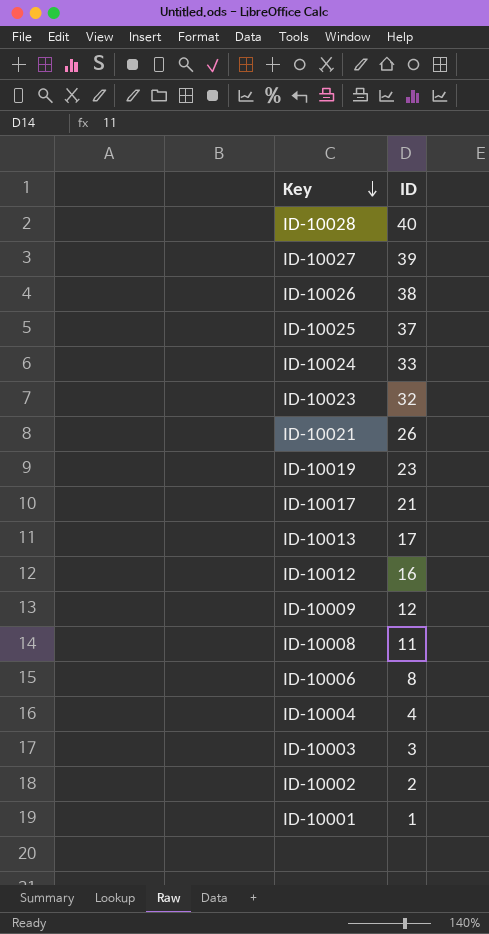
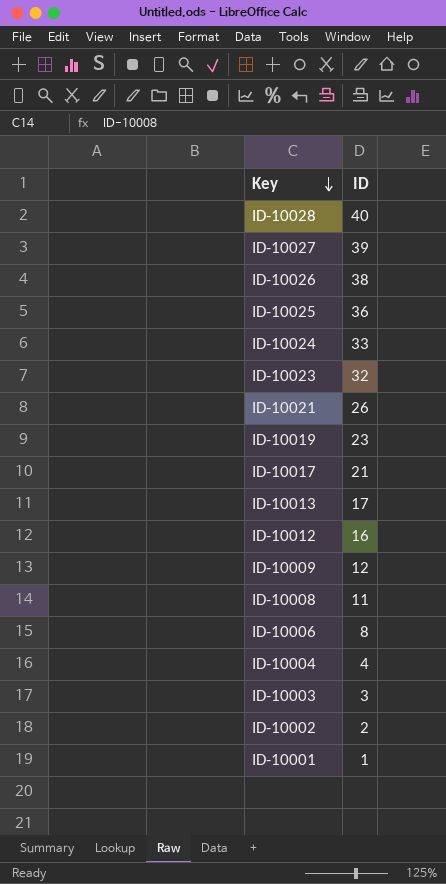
ID-10025 | ID: 37 -> 36

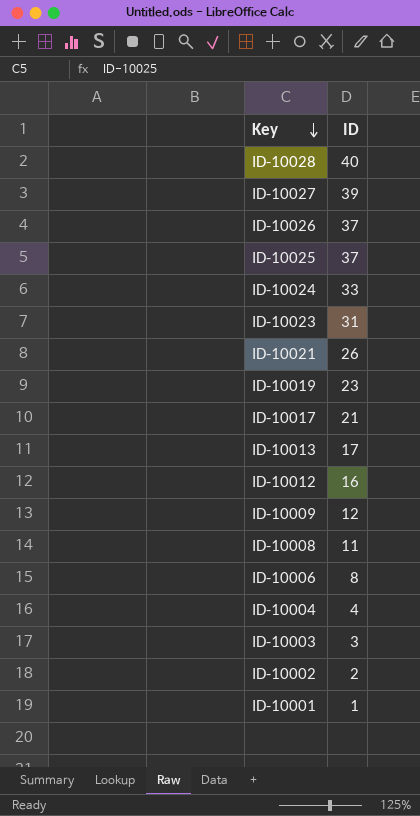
ID-10026 | ID: 38 -> 37
ID-10025 | ID: 36 -> 37
ID-10023 | ID: 32 -> 31

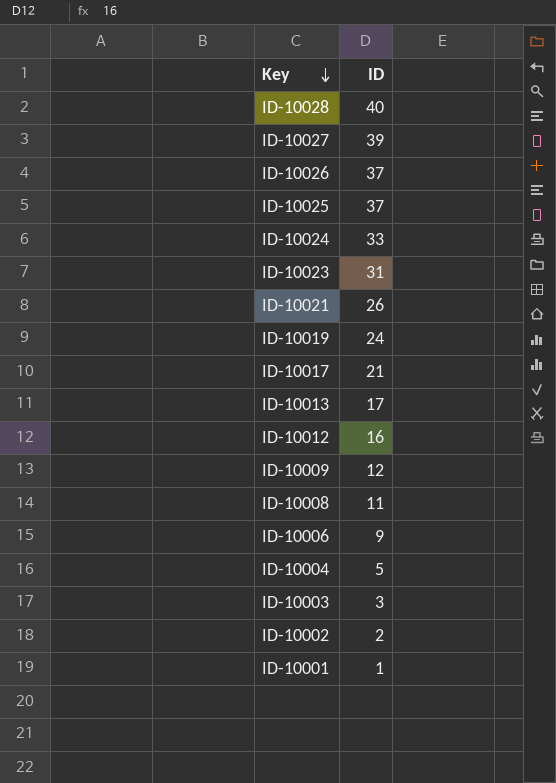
ID-10019 | ID: 23 -> 24
ID-10006 | ID: 8 -> 9
ID-10004 | ID: 4 -> 5

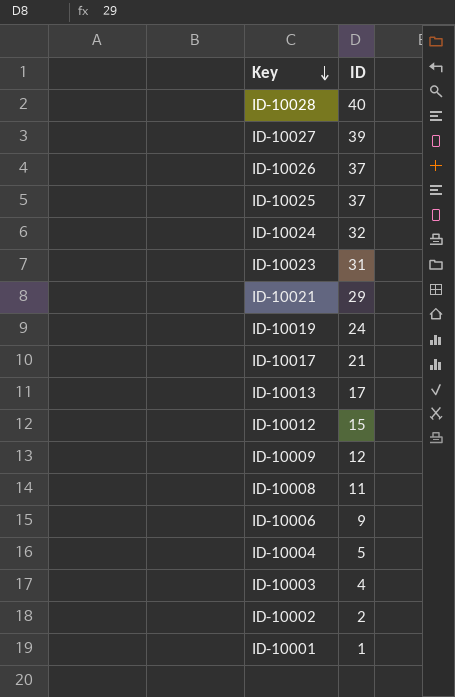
ID-10024 | ID: 33 -> 32
ID-10021 | ID: 26 -> 29
ID-10012 | ID: 16 -> 15
ID-10003 | ID: 3 -> 4

